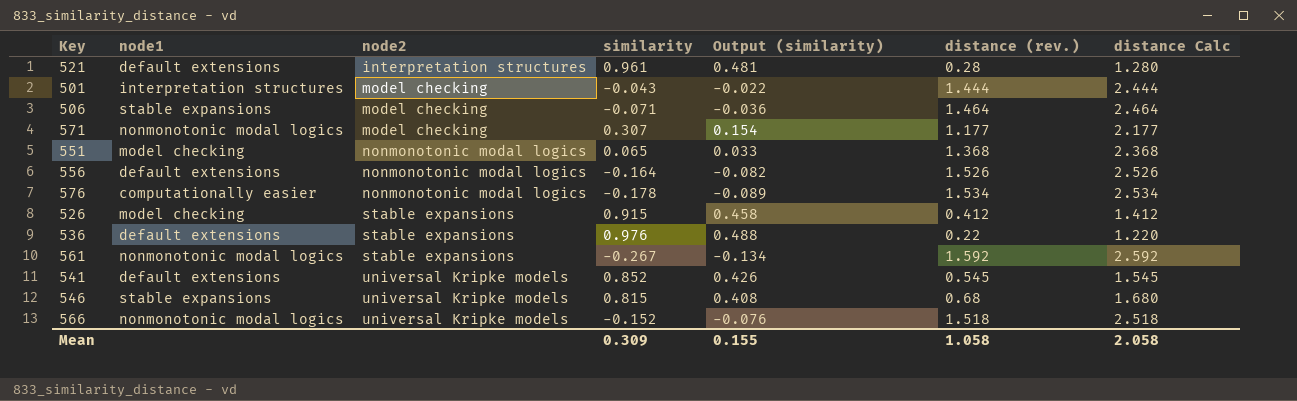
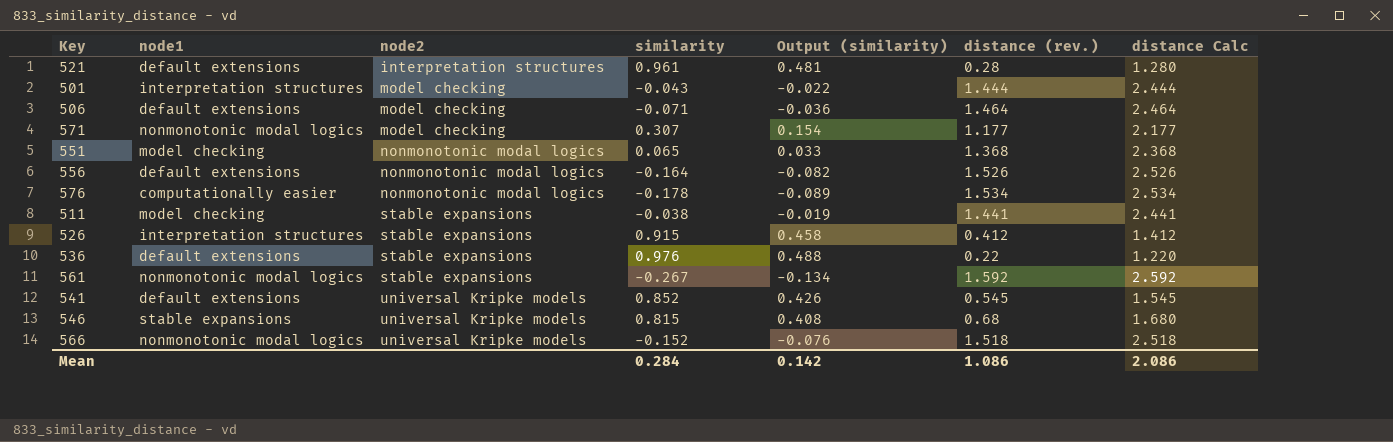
506 | node1: stable expansions -> default extensions
row 511: none -> model checking | stable expansions | -0.038 | -0.019 | 1.441 | 2.441
526 | node1: model checking -> interpretation structures
Mean | similarity: 0.309 -> 0.284
Mean | Output (similarity): 0.155 -> 0.142
Mean | distance (rev.): 1.058 -> 1.086
Mean | distance Calc: 2.058 -> 2.086

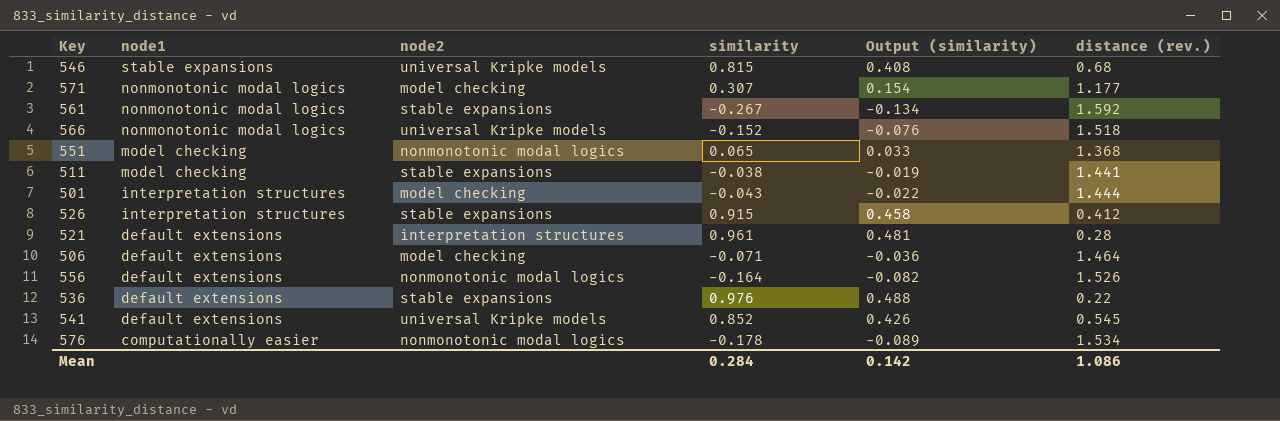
row order: node2 ascending -> node1 descending
column distance Calc | formula: [distance (rev.)] + 1 -> none

